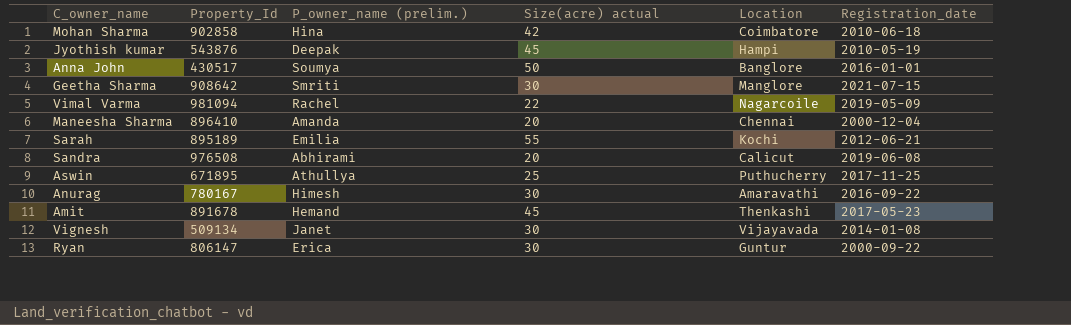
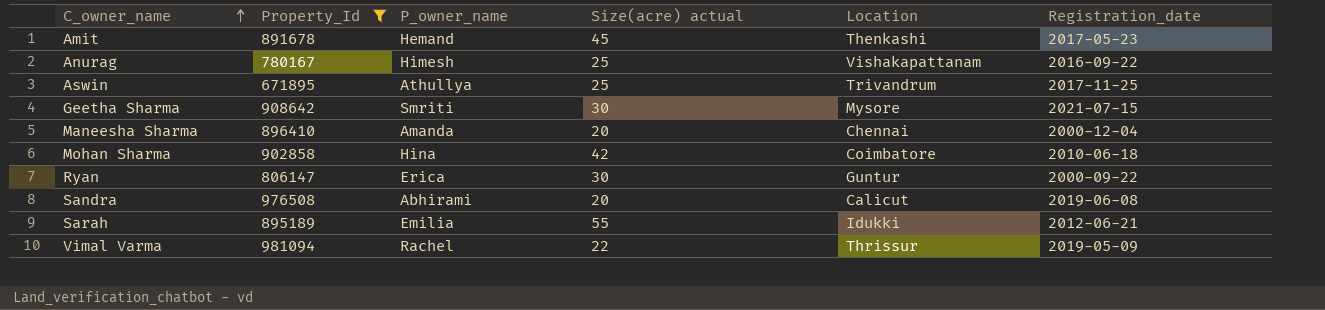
filter: none -> Property_Id >= 671895
row order: none -> C_owner_name ascending
column name: P_owner_name (prelim.) -> P_owner_name
Anurag | Size(acre) actual: 30 -> 25
Anurag | Location: Amaravathi -> Vishakapattanam
Aswin | Location: Puthucherry -> Trivandrum
Geetha Sharma | Location: Manglore -> Mysore
Sarah | Location: Kochi -> Idukki
Vimal Varma | Location: Nagarcoile -> Thrissur

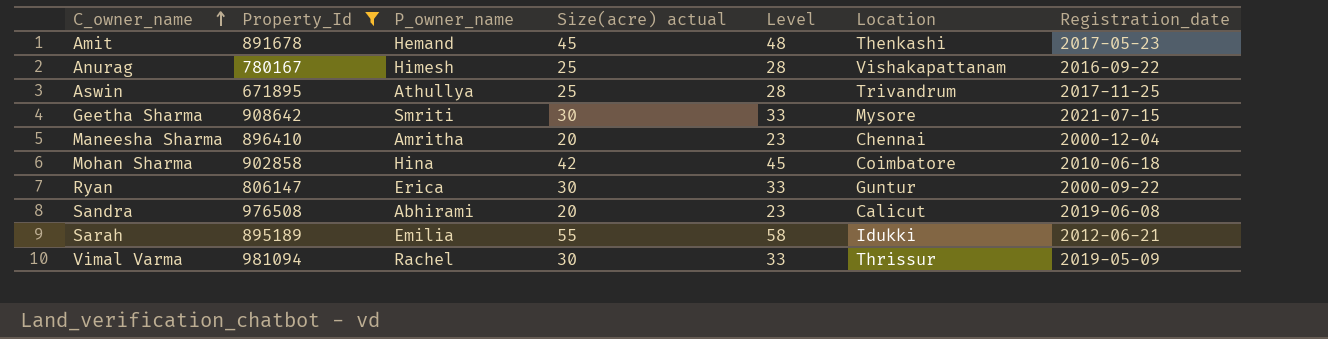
column Level | formula: none -> [Size(acre) actual] + 3
Maneesha Sharma | P_owner_name: Amanda -> Amritha
Vimal Varma | Size(acre) actual: 22 -> 30

